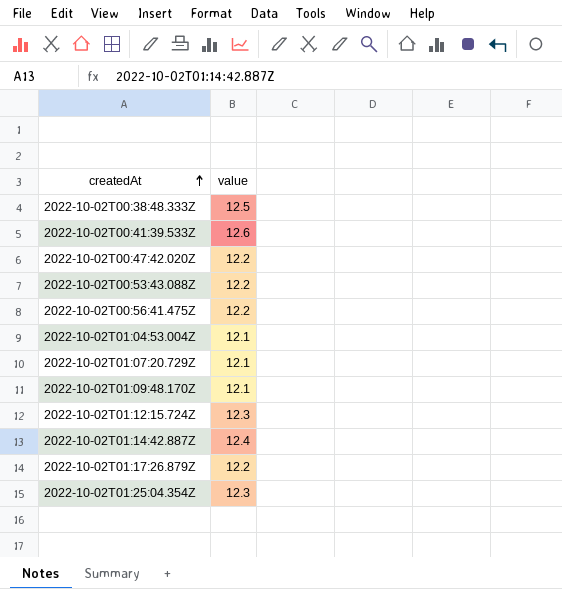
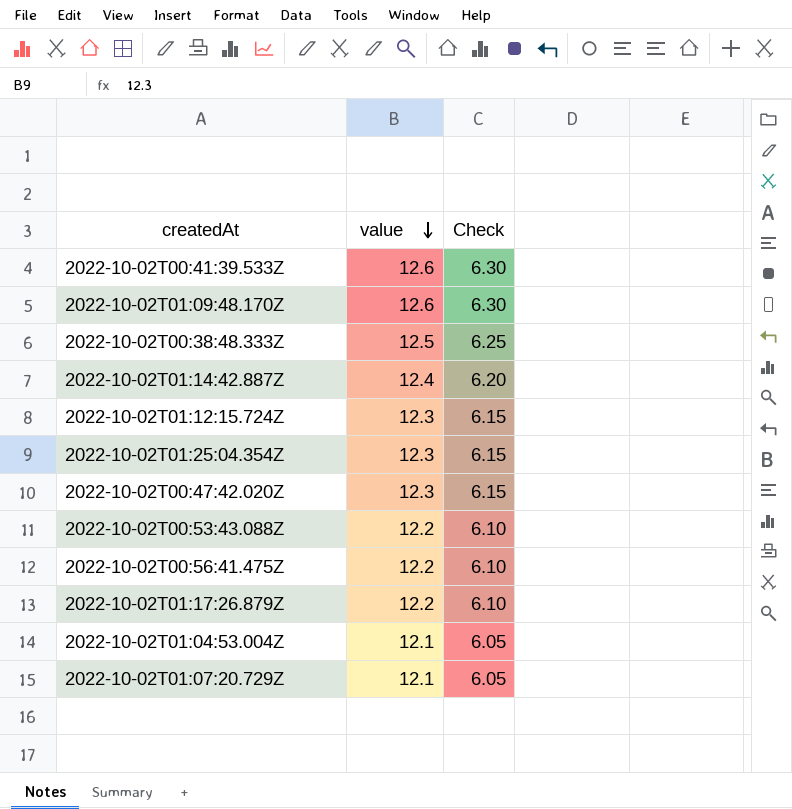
row order: createdAt ascending -> value descending
column Check | formula: none -> [value] * 0.5
2022-10-02T01:09:48.170Z | value: 12.1 -> 12.6
2022-10-02T00:47:42.020Z | value: 12.2 -> 12.3

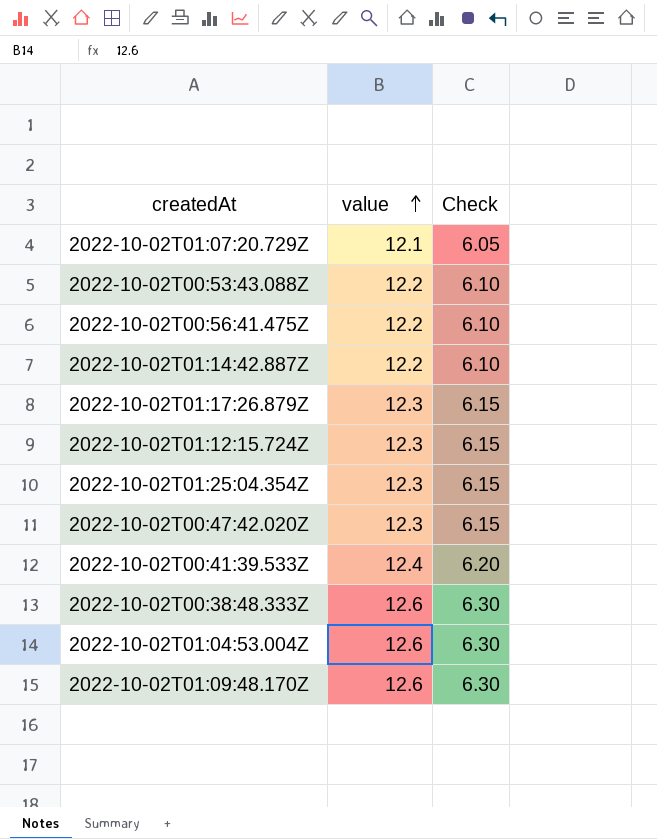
row order: value descending -> value ascending
2022-10-02T01:14:42.887Z | value: 12.4 -> 12.2
2022-10-02T01:14:42.887Z | Check: 6.20 -> 6.10
2022-10-02T01:17:26.879Z | value: 12.2 -> 12.3
2022-10-02T01:17:26.879Z | Check: 6.10 -> 6.15
2022-10-02T00:41:39.533Z | value: 12.6 -> 12.4
2022-10-02T00:41:39.533Z | Check: 6.30 -> 6.20
2022-10-02T00:38:48.333Z | value: 12.5 -> 12.6
2022-10-02T00:38:48.333Z | Check: 6.25 -> 6.30
2022-10-02T01:04:53.004Z | value: 12.1 -> 12.6
2022-10-02T01:04:53.004Z | Check: 6.05 -> 6.30

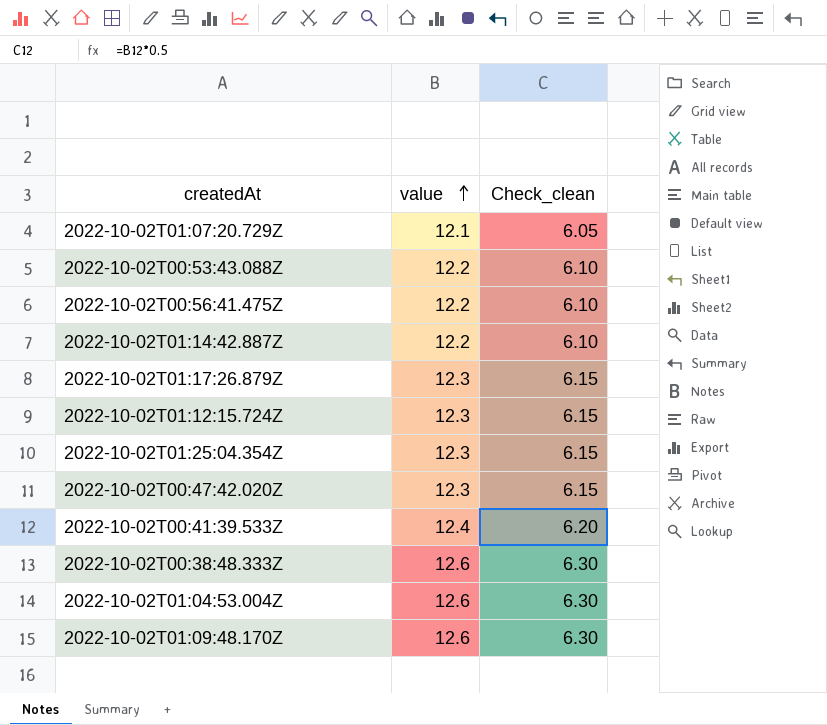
column name: Check -> Check_clean

